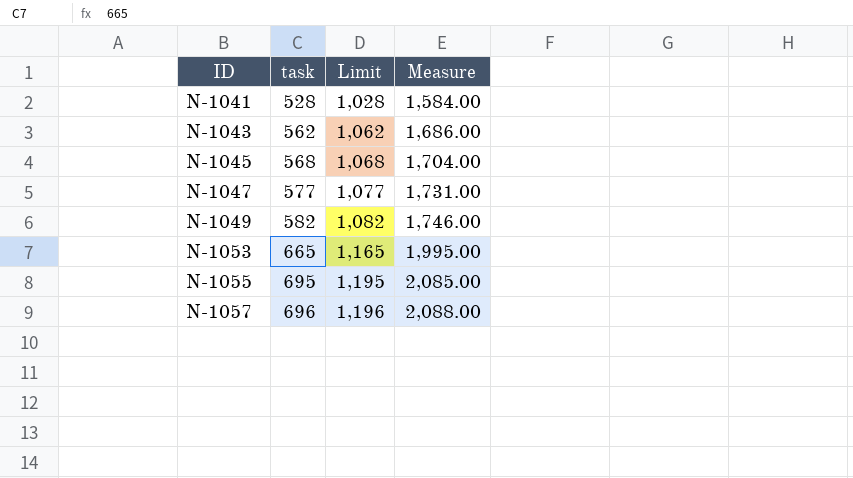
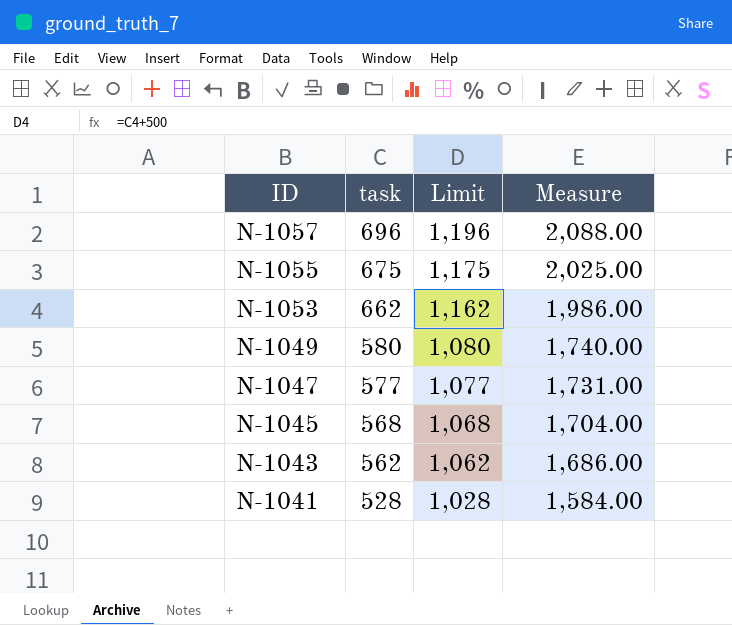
row order: ID ascending -> ID descending
N-1055 | task: 695 -> 675
N-1055 | Limit: 1,195 -> 1,175
N-1055 | Measure: 2,085.00 -> 2,025.00
N-1053 | task: 665 -> 662
N-1053 | Limit: 1,165 -> 1,162
N-1053 | Measure: 1,995.00 -> 1,986.00
N-1049 | task: 582 -> 580
N-1049 | Limit: 1,082 -> 1,080
N-1049 | Measure: 1,746.00 -> 1,740.00

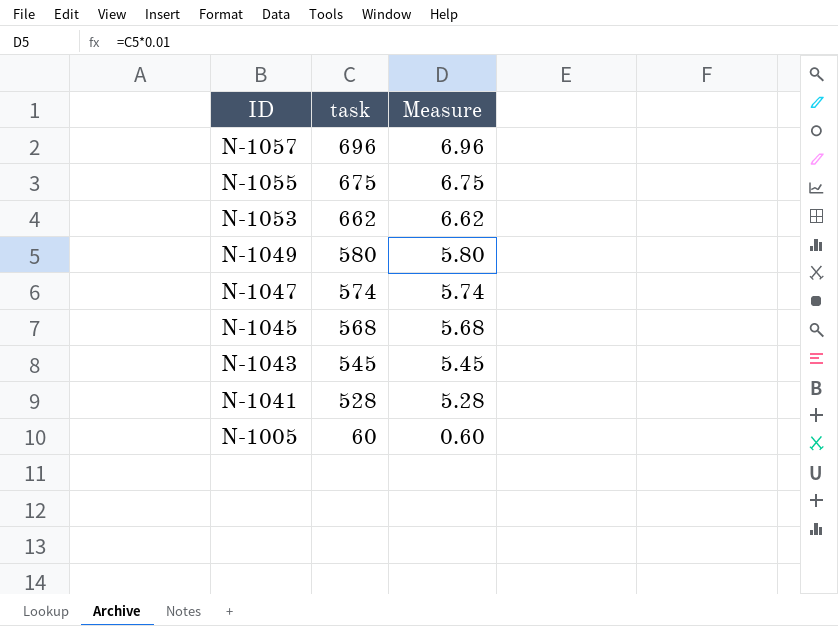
column Limit | formula: [task] + 500 -> none
column Measure | formula: [task] * 3 -> [task] * 0.01
N-1047 | task: 577 -> 574
N-1043 | task: 562 -> 545
row N-1005: none -> 60 | 0.60

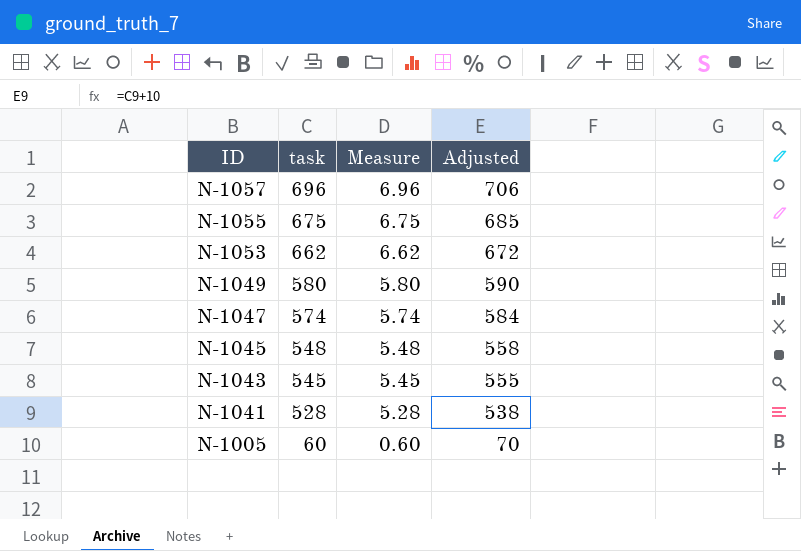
column Adjusted | formula: none -> [task] + 10
N-1045 | task: 568 -> 548
N-1045 | Measure: 5.68 -> 5.48

